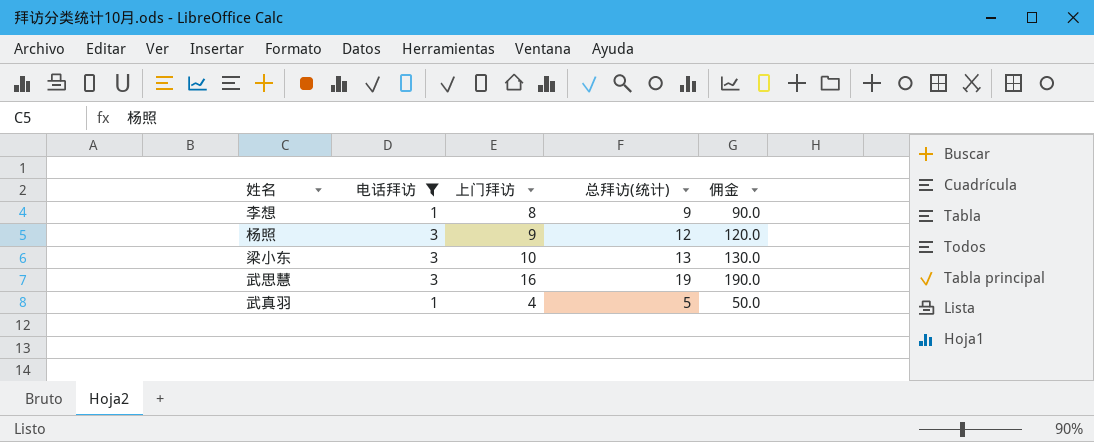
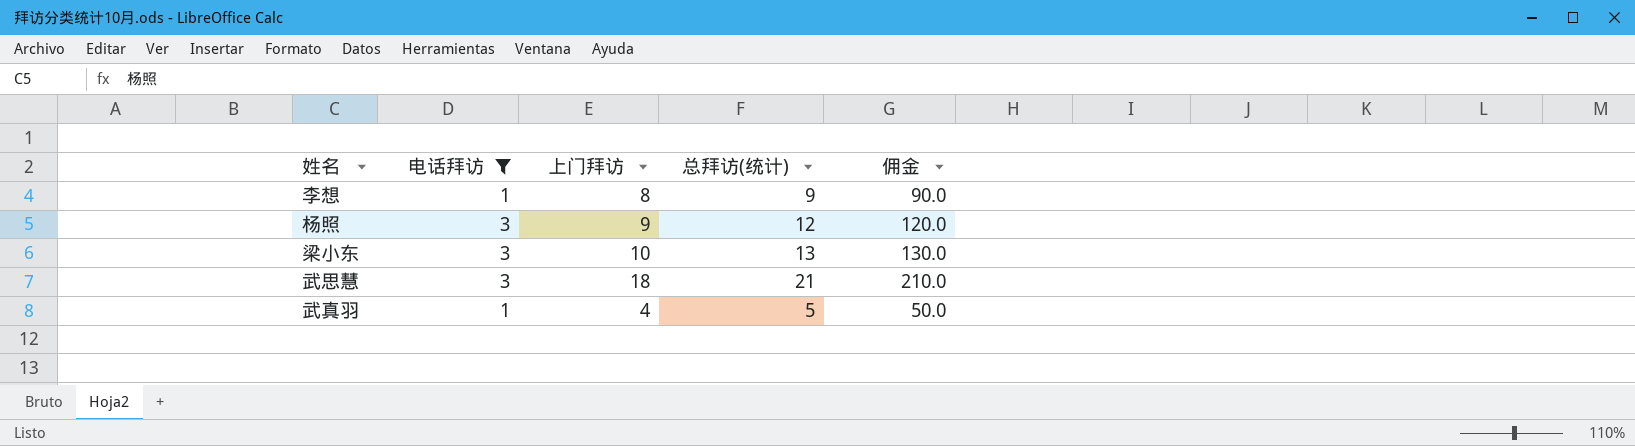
武思慧 | 上门拜访: 16 -> 18
武思慧 | 总拜访(统计): 19 -> 21
武思慧 | 佣金: 190.0 -> 210.0

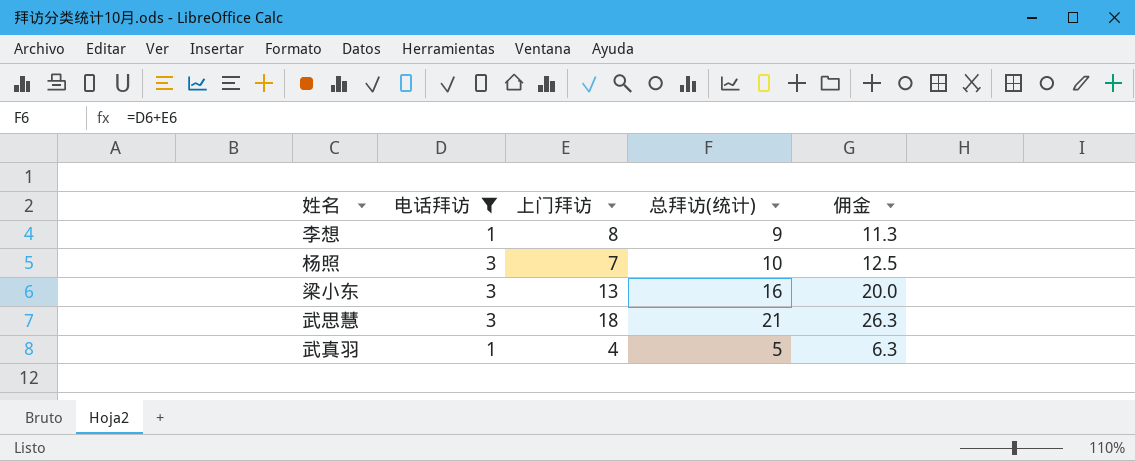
column 佣金 | formula: [总拜访(统计)] * 10 -> [总拜访(统计)] * 1.25
杨照 | 上门拜访: 9 -> 7
杨照 | 总拜访(统计): 12 -> 10
梁小东 | 上门拜访: 10 -> 13
梁小东 | 总拜访(统计): 13 -> 16

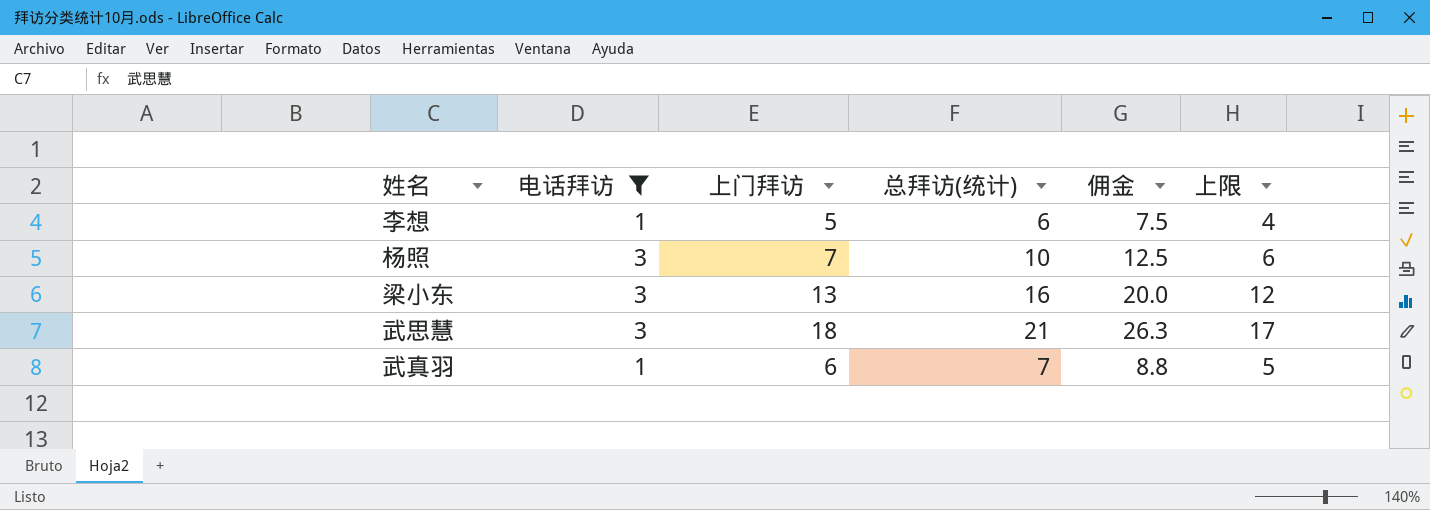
column 上限 | formula: none -> [上门拜访] - 1
李想 | 上门拜访: 8 -> 5
李想 | 总拜访(统计): 9 -> 6
李想 | 佣金: 11.3 -> 7.5
武真羽 | 上门拜访: 4 -> 6
武真羽 | 总拜访(统计): 5 -> 7
武真羽 | 佣金: 6.3 -> 8.8

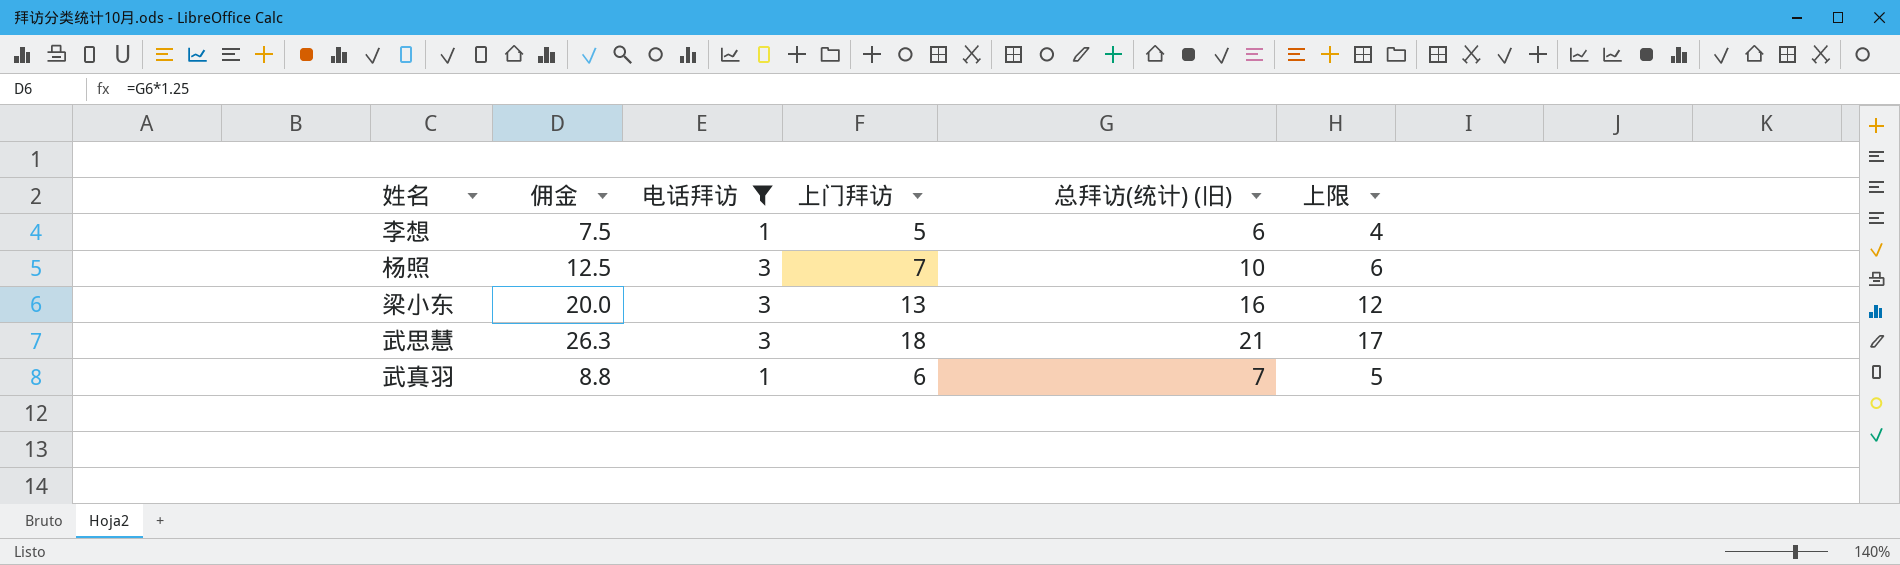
column 佣金 | position: 5 -> 2
column name: 总拜访(统计) -> 总拜访(统计) (旧)

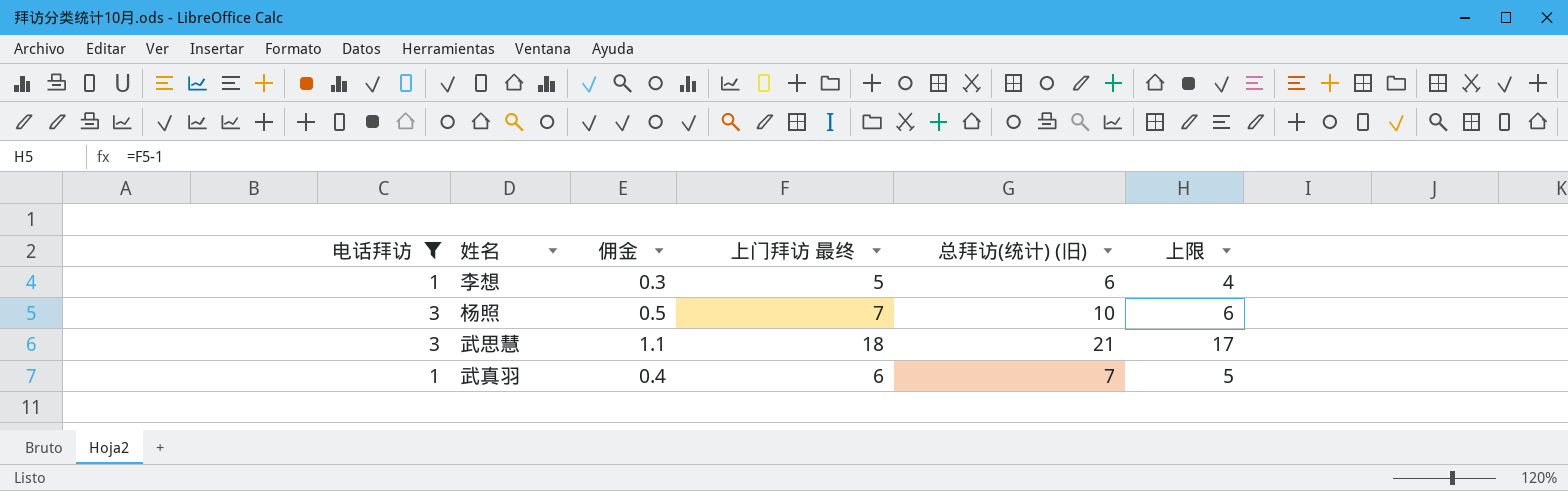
column 电话拜访 | position: 3 -> 1
column 佣金 | formula: [总拜访(统计) (旧)] * 1.25 -> [总拜访(统计) (旧)] * 0.05
column name: 上门拜访 -> 上门拜访 最终
row 梁小东: 20.0 | 3 | 13 | 16 | 12 -> none

